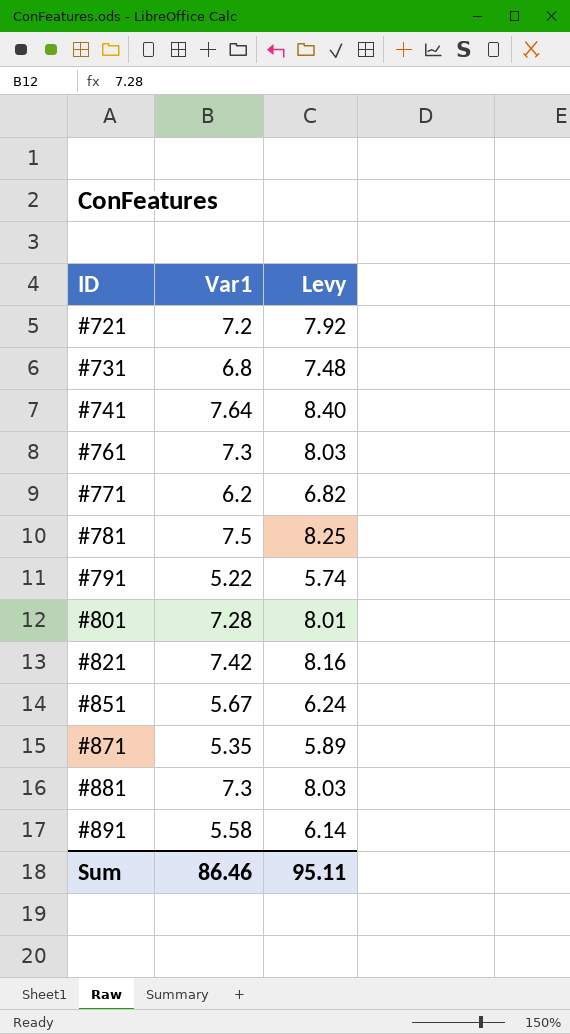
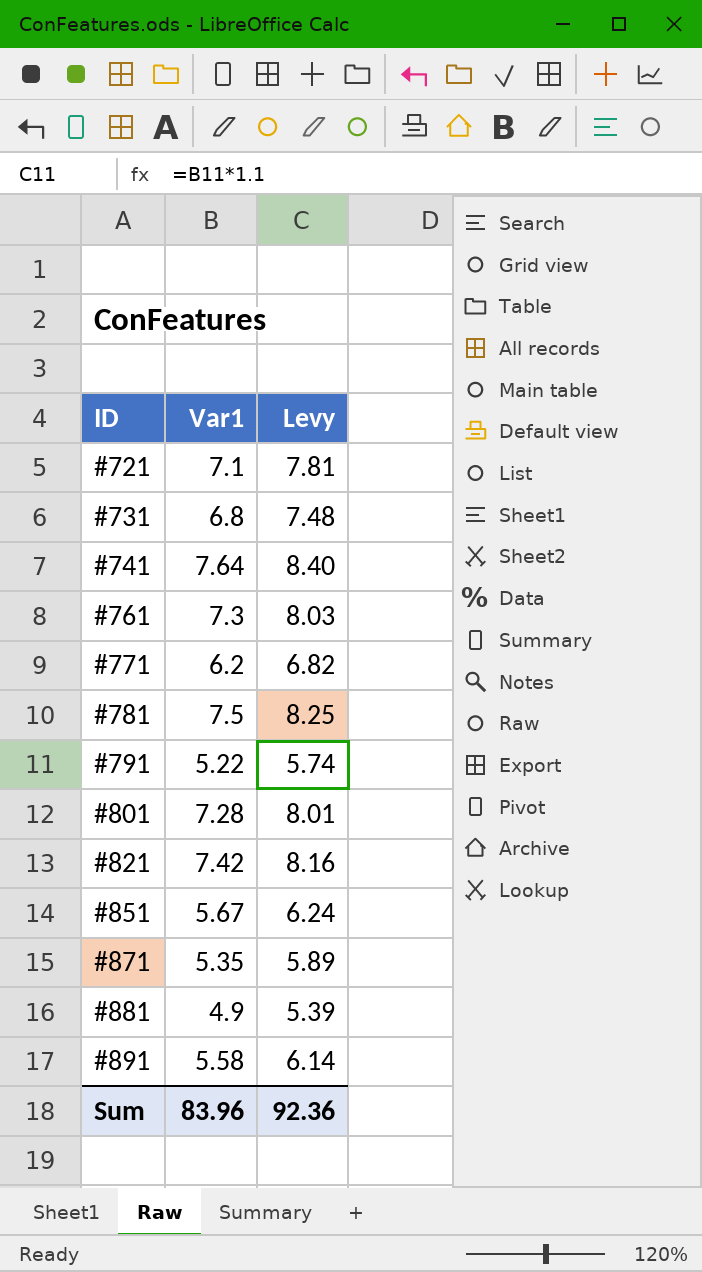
#721 | Var1: 7.2 -> 7.1
#721 | Levy: 7.92 -> 7.81
#881 | Var1: 7.3 -> 4.9
#881 | Levy: 8.03 -> 5.39
Sum | Var1: 86.46 -> 83.96
Sum | Levy: 95.11 -> 92.36

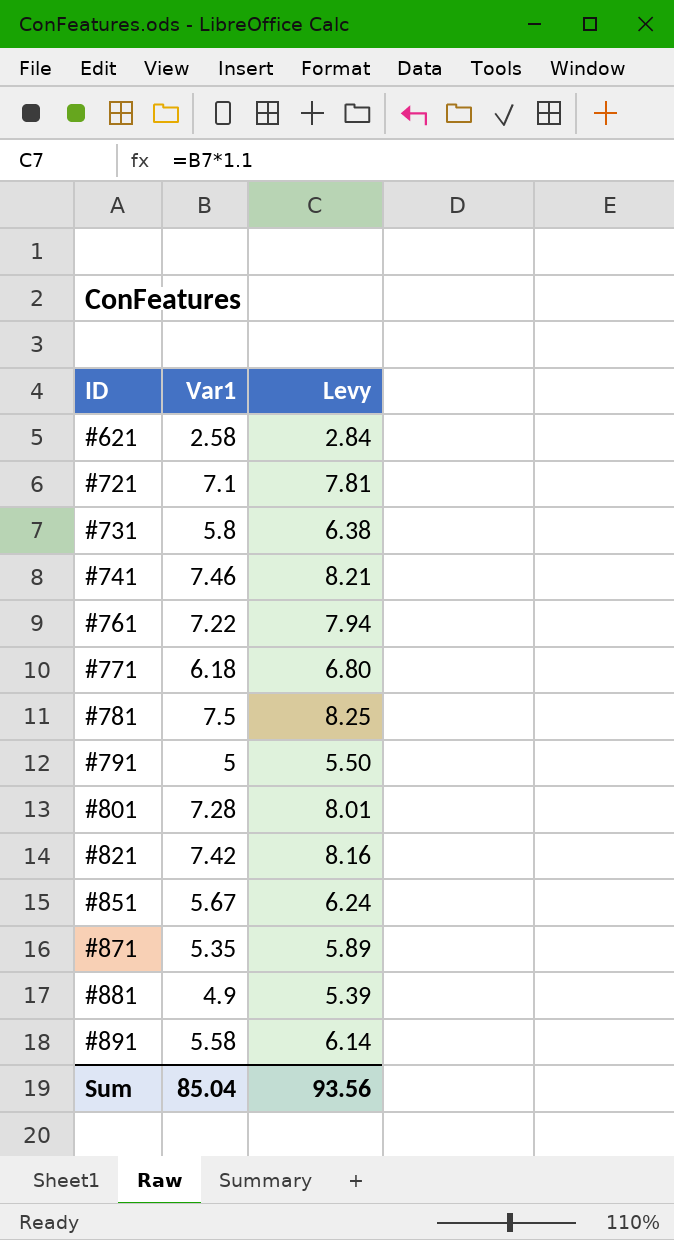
row #621: none -> 2.58 | 2.84
#731 | Var1: 6.8 -> 5.8
#731 | Levy: 7.48 -> 6.38
#741 | Var1: 7.64 -> 7.46
#741 | Levy: 8.40 -> 8.21
#761 | Var1: 7.3 -> 7.22
#761 | Levy: 8.03 -> 7.94
#771 | Var1: 6.2 -> 6.18
#771 | Levy: 6.82 -> 6.80
#791 | Var1: 5.22 -> 5
#791 | Levy: 5.74 -> 5.50
Sum | Var1: 83.96 -> 85.04
Sum | Levy: 92.36 -> 93.56

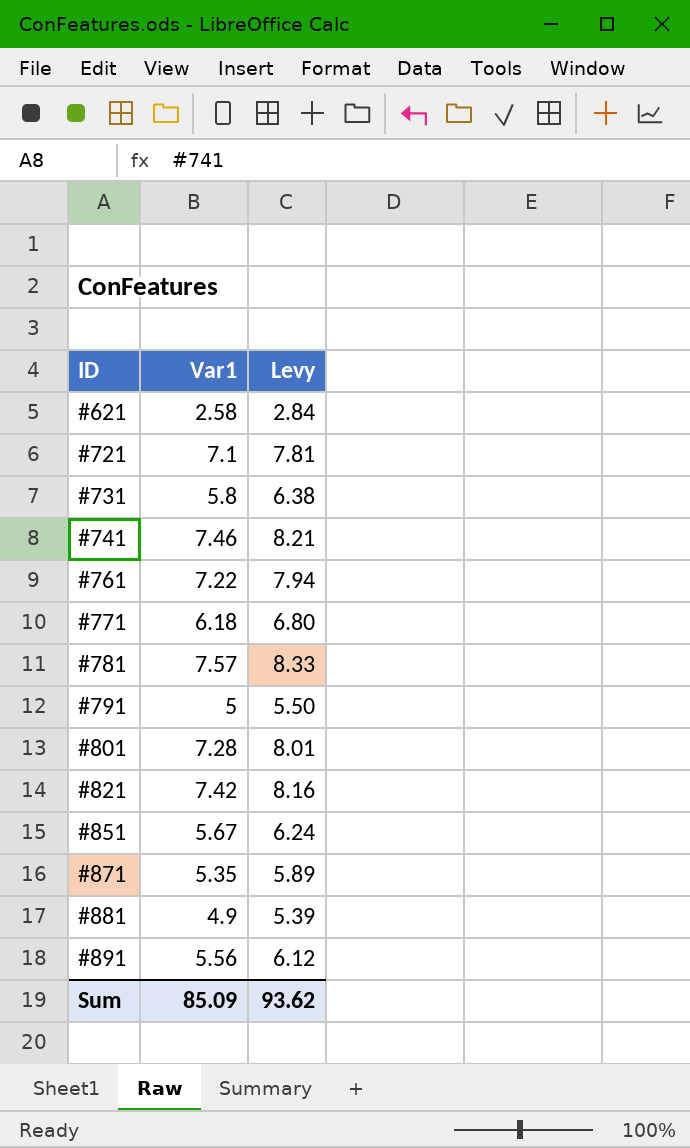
#781 | Var1: 7.5 -> 7.57
#781 | Levy: 8.25 -> 8.33
#891 | Var1: 5.58 -> 5.56
#891 | Levy: 6.14 -> 6.12
Sum | Var1: 85.04 -> 85.09
Sum | Levy: 93.56 -> 93.62

